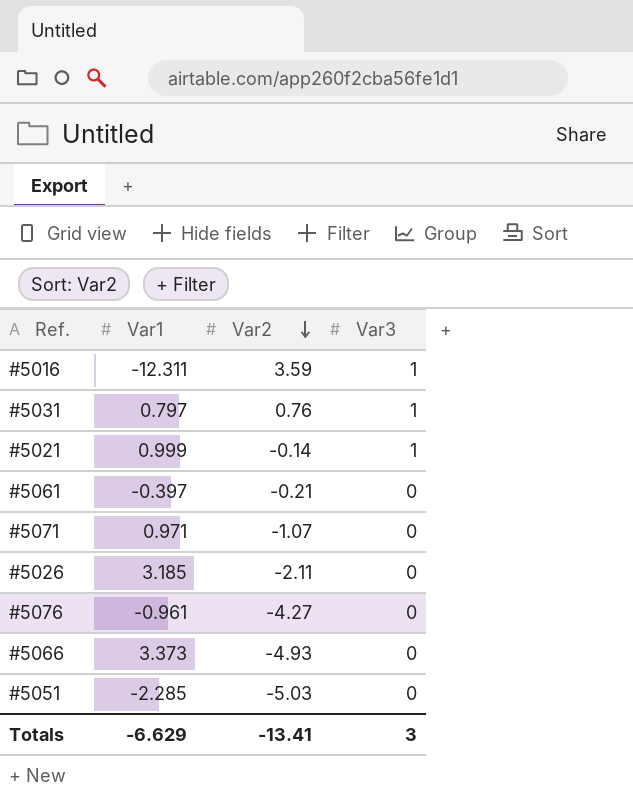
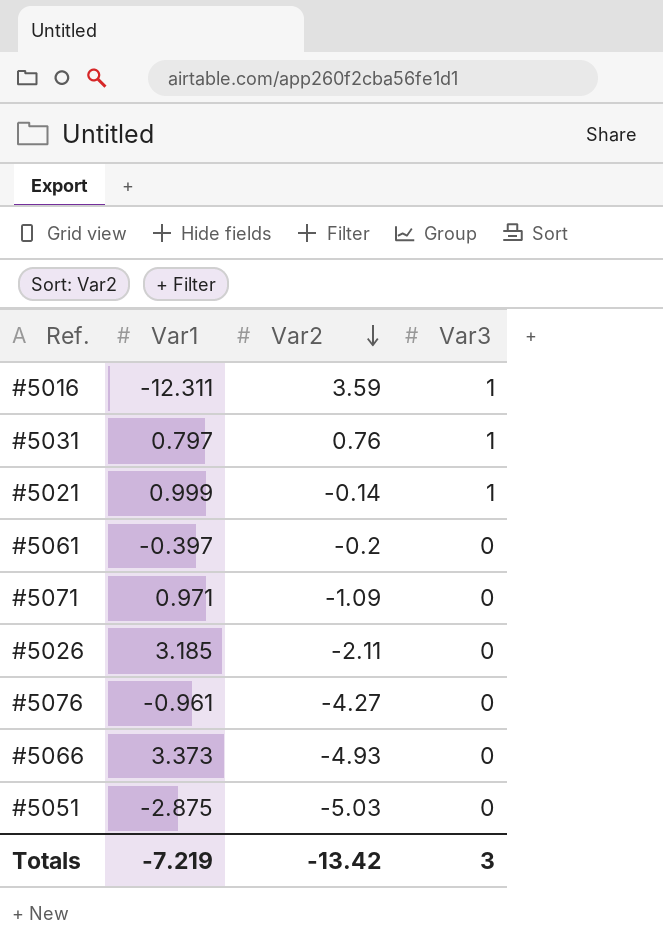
#5061 | Var2: -0.21 -> -0.2
#5071 | Var2: -1.07 -> -1.09
#5051 | Var1: -2.285 -> -2.875
Totals | Var1: -6.629 -> -7.219
Totals | Var2: -13.41 -> -13.42

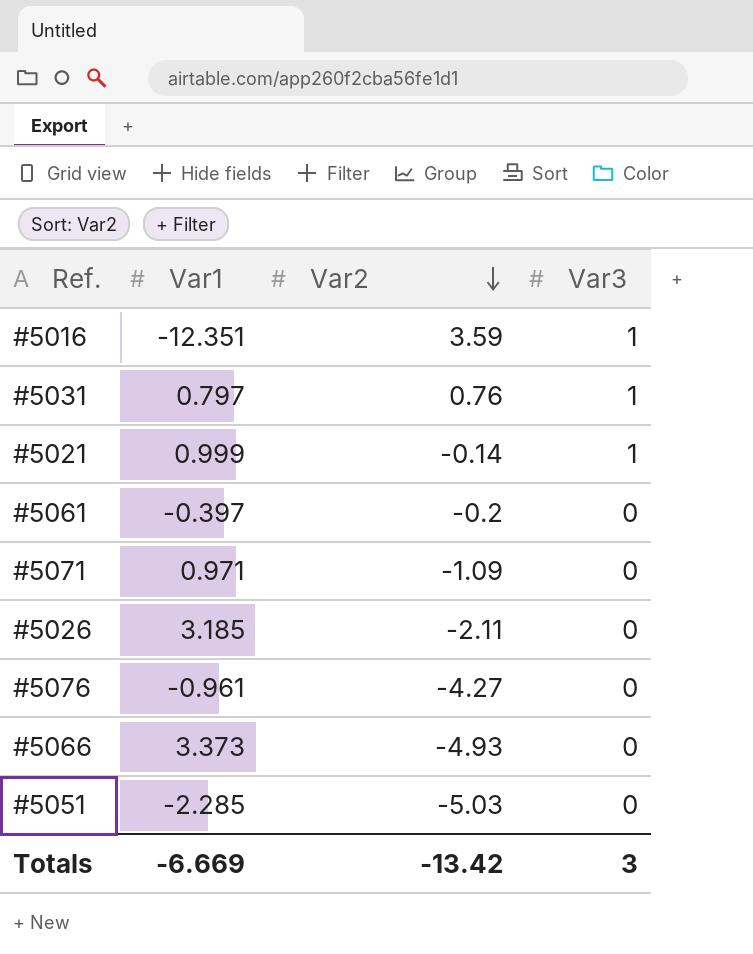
#5016 | Var1: -12.311 -> -12.351
#5051 | Var1: -2.875 -> -2.285
Totals | Var1: -7.219 -> -6.669

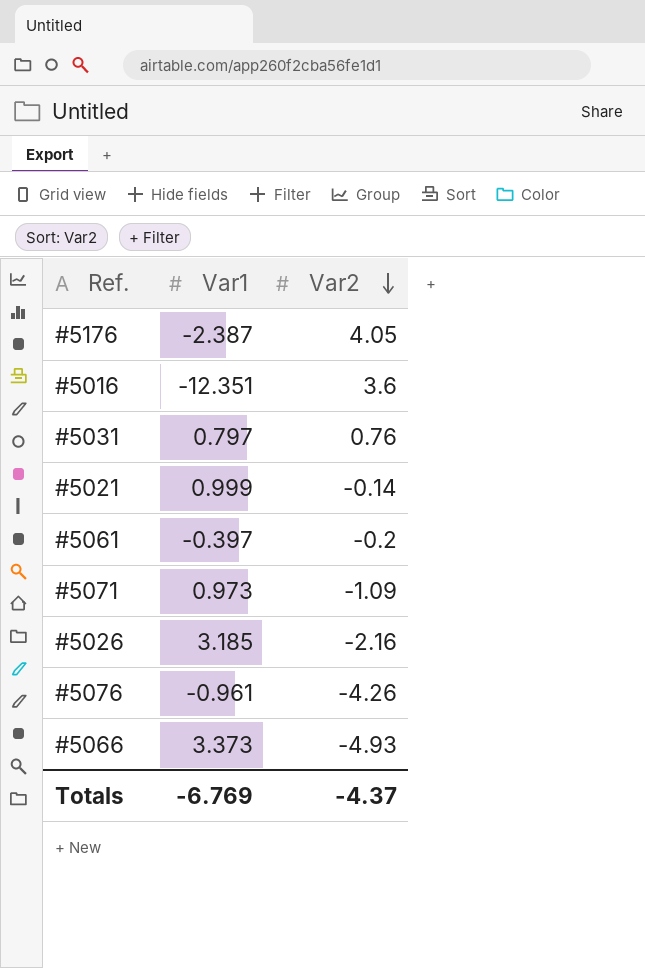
column Var3 | position: 4 -> none
row #5051: -2.285 | -5.03 | 0 -> none
row #5176: none -> -2.387 | 4.05
#5016 | Var2: 3.59 -> 3.6
#5071 | Var1: 0.971 -> 0.973
#5026 | Var2: -2.11 -> -2.16
#5076 | Var2: -4.27 -> -4.26
Totals | Var1: -6.669 -> -6.769
Totals | Var2: -13.42 -> -4.37

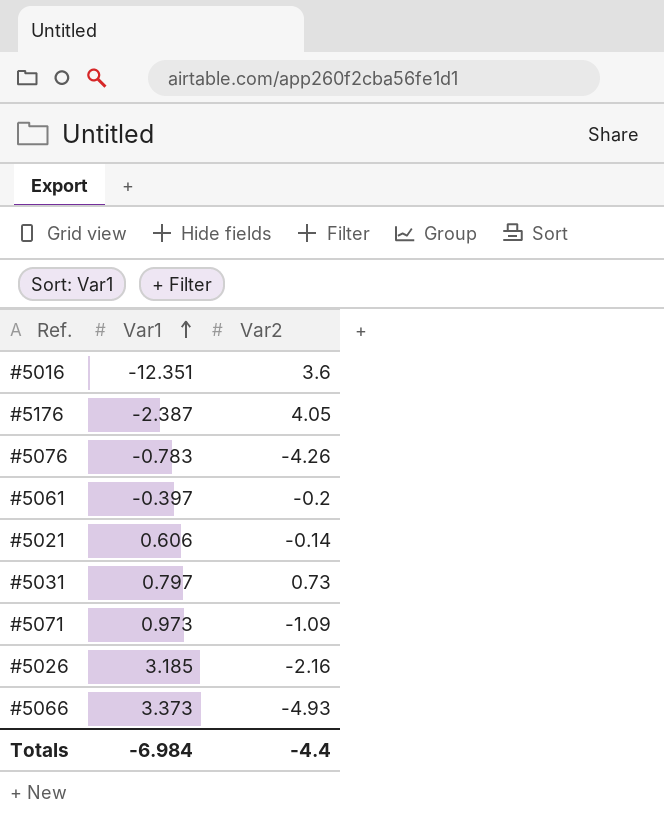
row order: Var2 descending -> Var1 ascending
#5076 | Var1: -0.961 -> -0.783
#5021 | Var1: 0.999 -> 0.606
#5031 | Var2: 0.76 -> 0.73
Totals | Var1: -6.769 -> -6.984
Totals | Var2: -4.37 -> -4.4

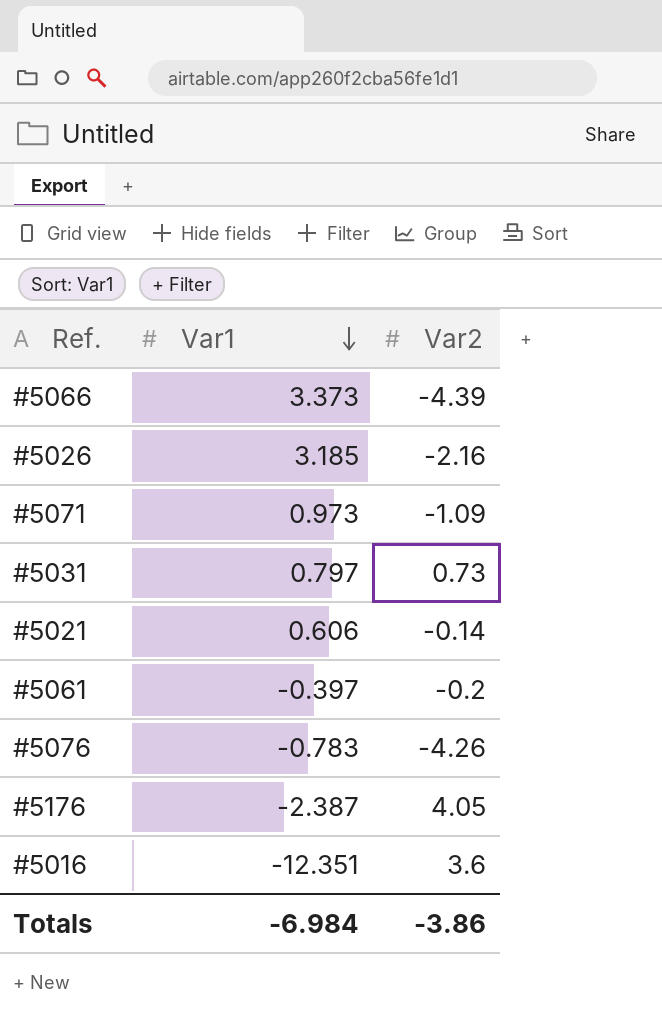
row order: Var1 ascending -> Var1 descending
#5066 | Var2: -4.93 -> -4.39
Totals | Var2: -4.4 -> -3.86

